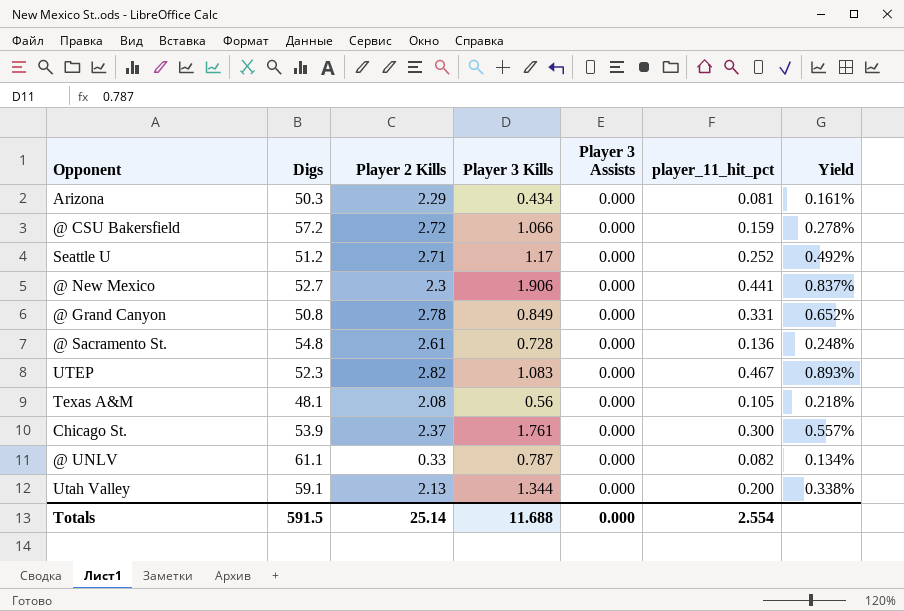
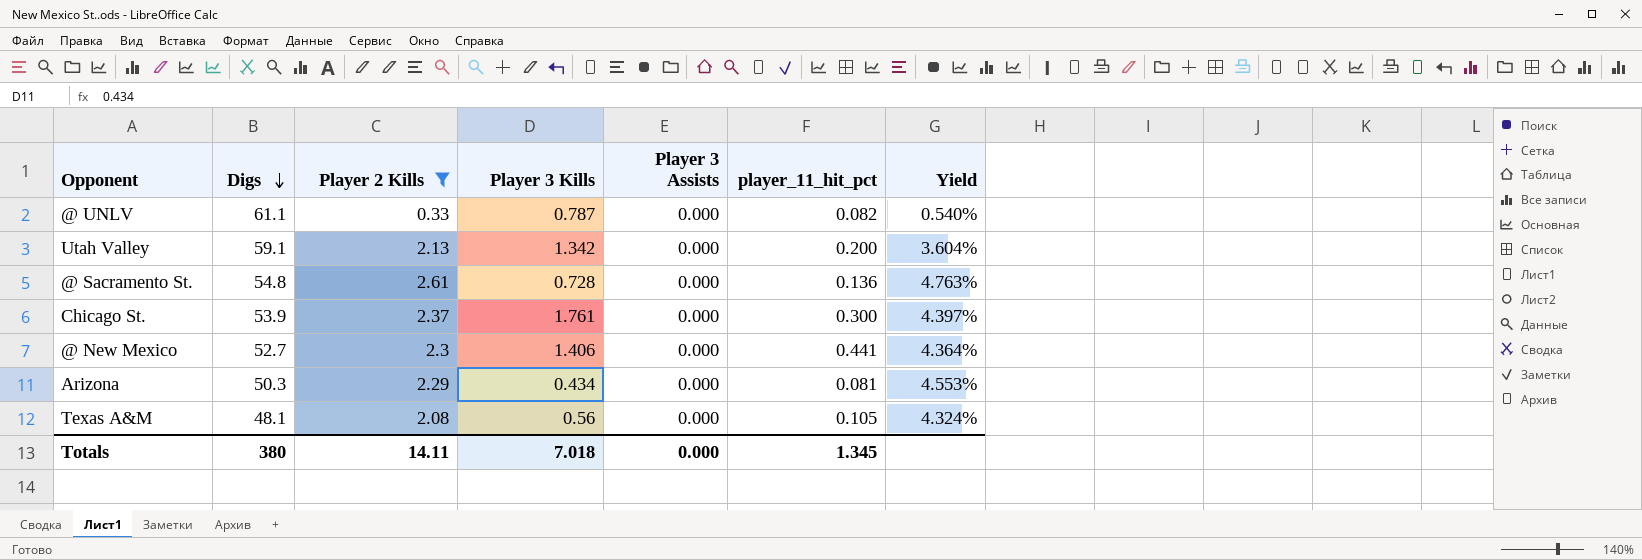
filter: none -> Player 2 Kills <= 2.61
row order: none -> Digs descending
column Yield | formula: [player_11_hit_pct] / [Digs] -> [Player 2 Kills] / [Digs]
Utah Valley | Player 3 Kills: 1.344 -> 1.342
@ New Mexico | Player 3 Kills: 1.906 -> 1.406
Totals | Digs: 591.5 -> 380
Totals | Player 2 Kills: 25.14 -> 14.11
Totals | Player 3 Kills: 11.688 -> 7.018
Totals | player_11_hit_pct: 2.554 -> 1.345

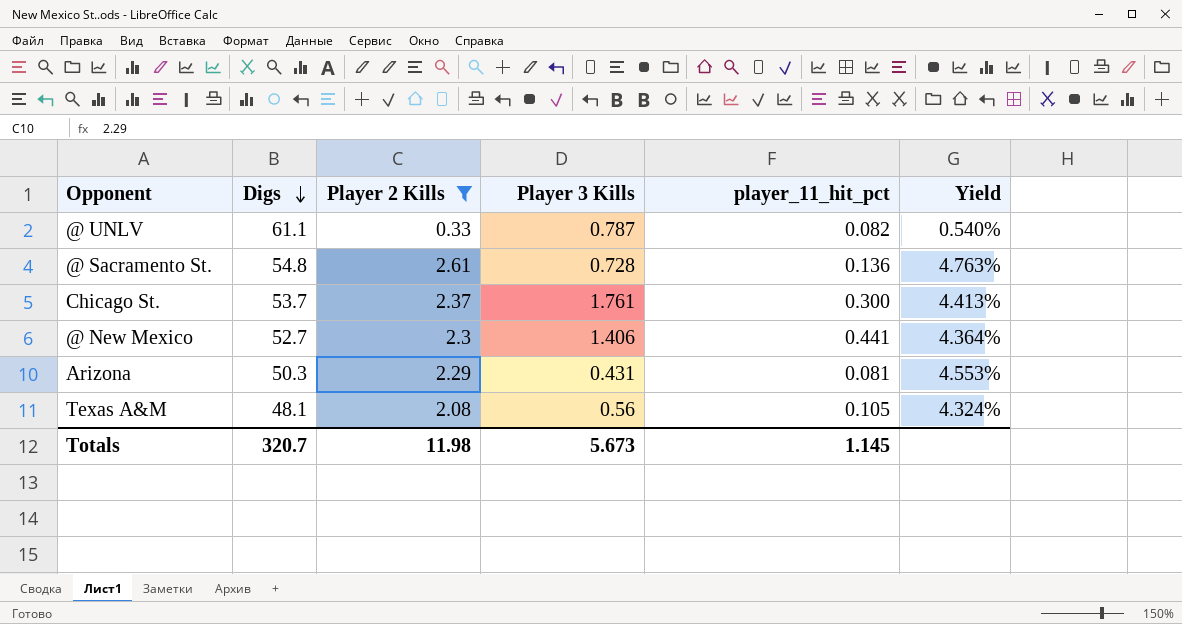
column Player 3 Assists | position: 5 -> none
row Utah Valley: 59.1 | 2.13 | 1.342 | 0.000 | 0.200 | 3.604% -> none
Chicago St. | Digs: 53.9 -> 53.7
Chicago St. | Yield: 4.397% -> 4.413%
Arizona | Player 3 Kills: 0.434 -> 0.431
Totals | Digs: 380 -> 320.7
Totals | Player 2 Kills: 14.11 -> 11.98
Totals | Player 3 Kills: 7.018 -> 5.673
Totals | player_11_hit_pct: 1.345 -> 1.145

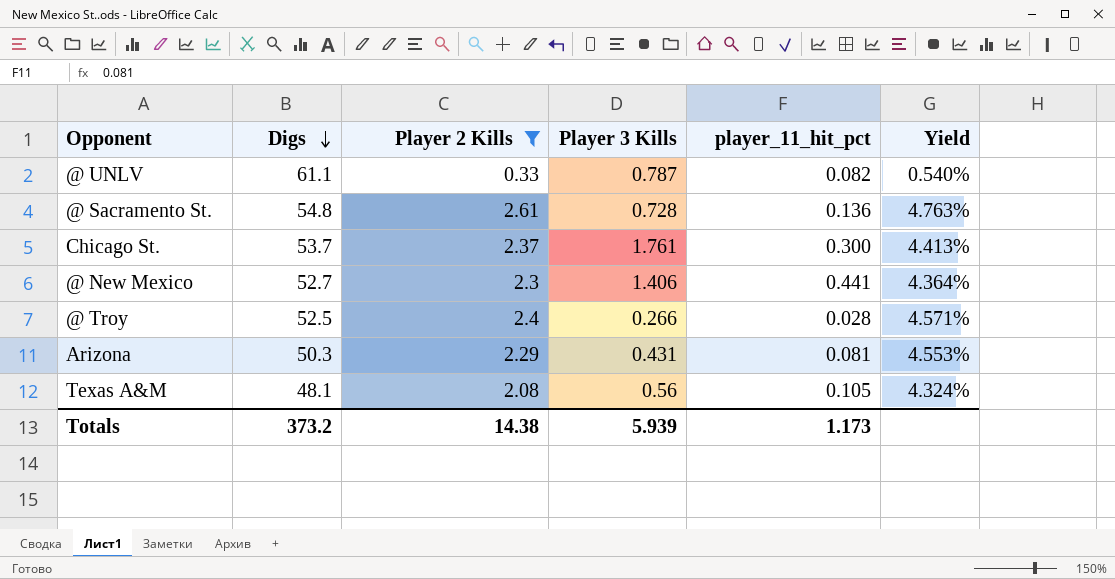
row @ Troy: none -> 52.5 | 2.4 | 0.266 | 0.028 | 4.571%
Totals | Digs: 320.7 -> 373.2
Totals | Player 2 Kills: 11.98 -> 14.38
Totals | Player 3 Kills: 5.673 -> 5.939
Totals | player_11_hit_pct: 1.145 -> 1.173

